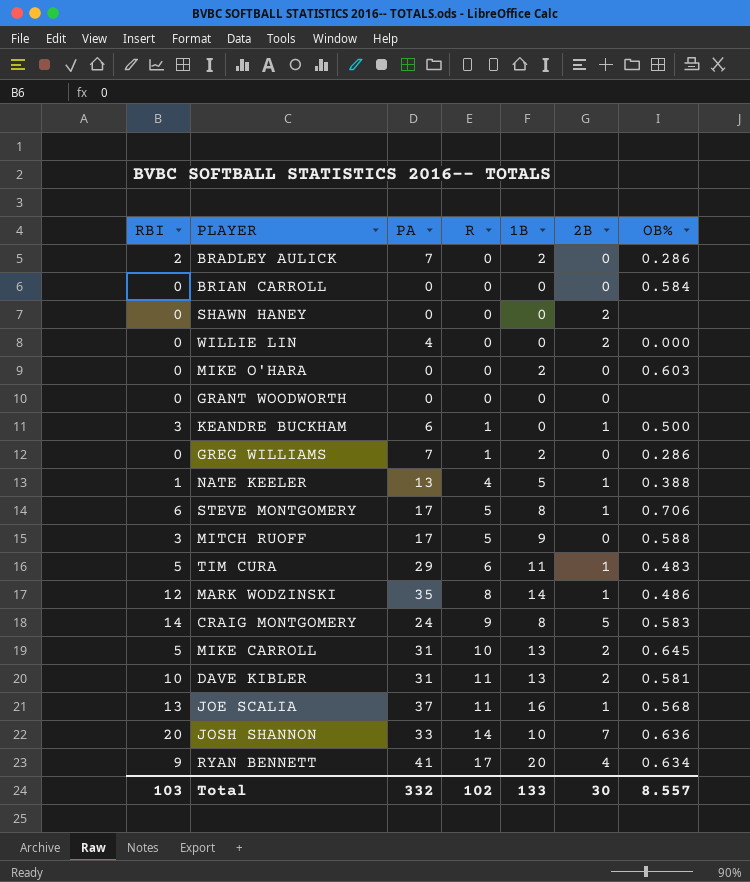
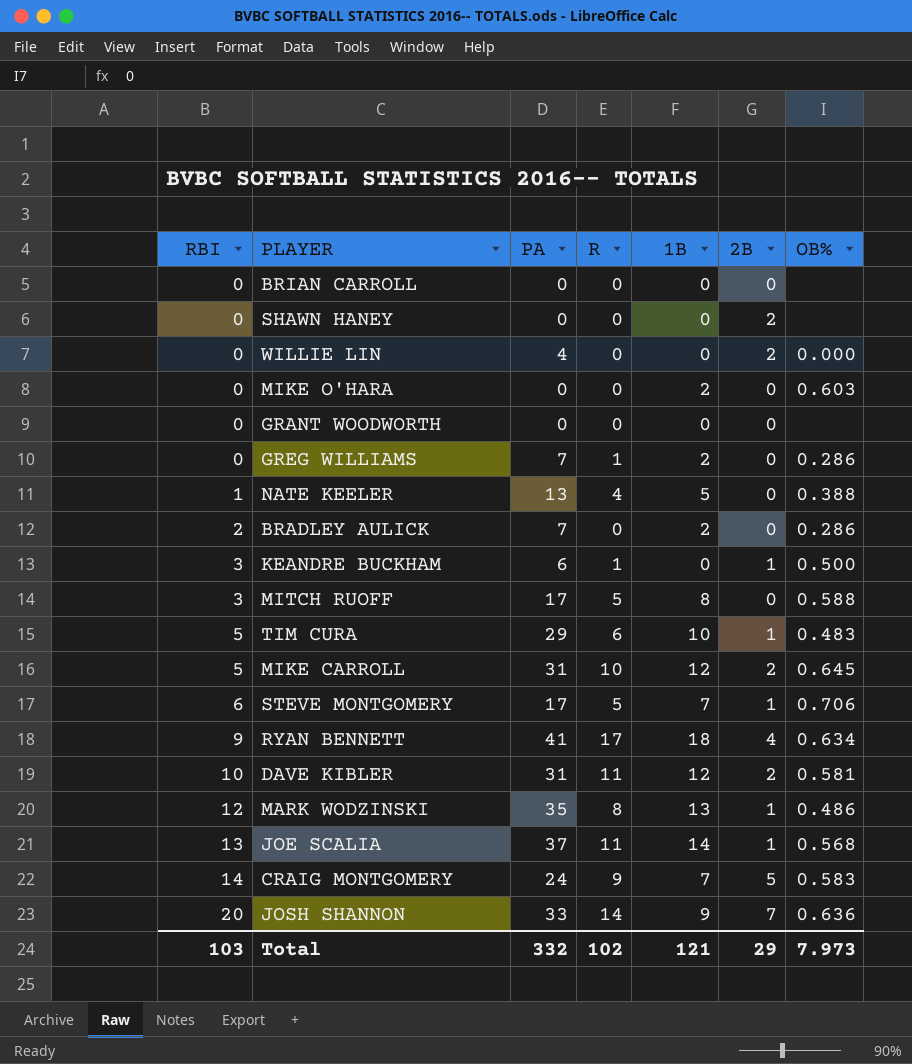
row order: R ascending -> RBI ascending
BRIAN CARROLL | OB%: 0.584 -> none
NATE KEELER | 2B: 1 -> 0
MITCH RUOFF | 1B: 9 -> 8
TIM CURA | 1B: 11 -> 10
MIKE CARROLL | 1B: 13 -> 12
STEVE MONTGOMERY | 1B: 8 -> 7
RYAN BENNETT | 1B: 20 -> 18
DAVE KIBLER | 1B: 13 -> 12
MARK WODZINSKI | 1B: 14 -> 13
JOE SCALIA | 1B: 16 -> 14
CRAIG MONTGOMERY | 1B: 8 -> 7
JOSH SHANNON | 1B: 10 -> 9
Total | 1B: 133 -> 121
Total | 2B: 30 -> 29
Total | OB%: 8.557 -> 7.973

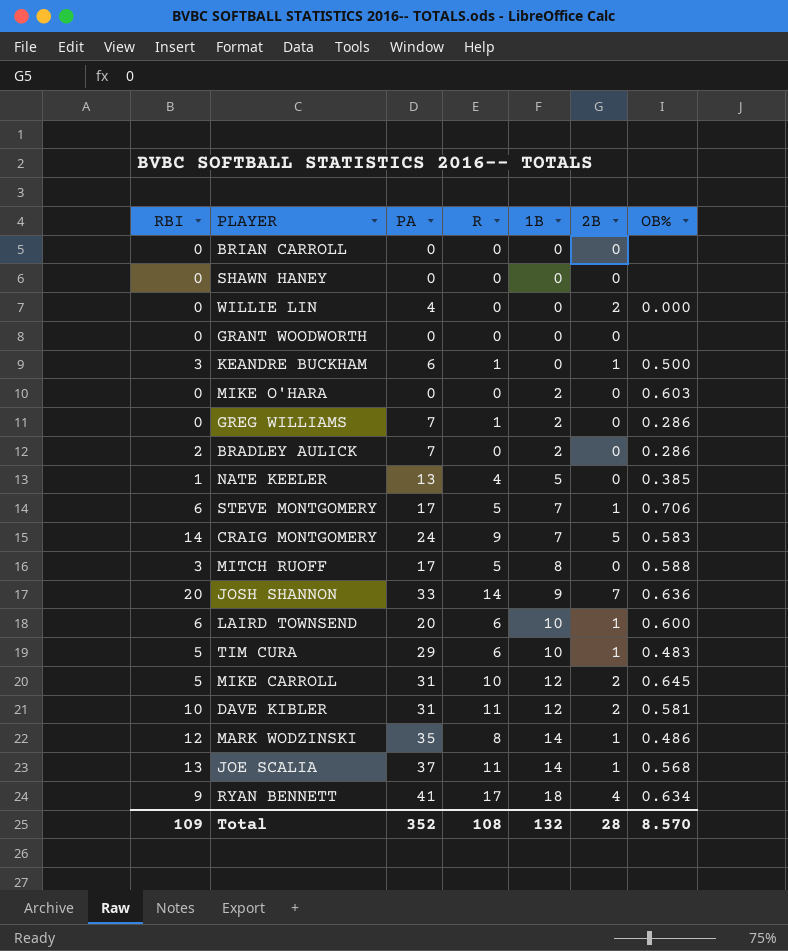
row order: RBI ascending -> 1B ascending
SHAWN HANEY | 2B: 2 -> 0
NATE KEELER | OB%: 0.388 -> 0.385
row LAIRD TOWNSEND: none -> 6 | 20 | 6 | 10 | 1 | 0.600
MARK WODZINSKI | 1B: 13 -> 14
Total | RBI: 103 -> 109
Total | PA: 332 -> 352
Total | R: 102 -> 108
Total | 1B: 121 -> 132
Total | 2B: 29 -> 28
Total | OB%: 7.973 -> 8.570

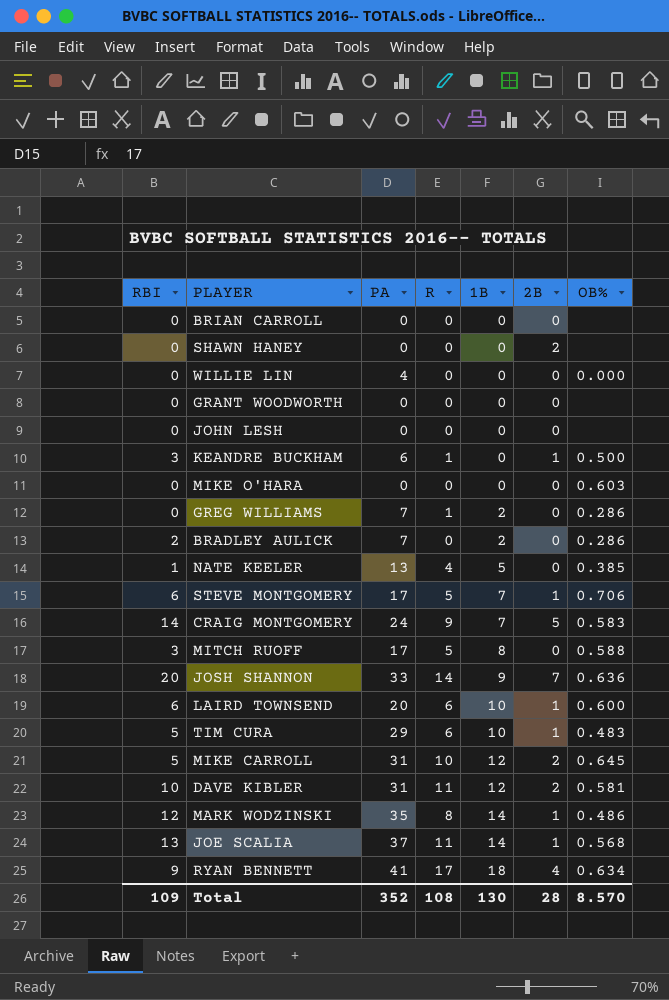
SHAWN HANEY | 2B: 0 -> 2
WILLIE LIN | 2B: 2 -> 0
row JOHN LESH: none -> 0 | 0 | 0 | 0 | 0 | none
MIKE O'HARA | 1B: 2 -> 0
Total | 1B: 132 -> 130

